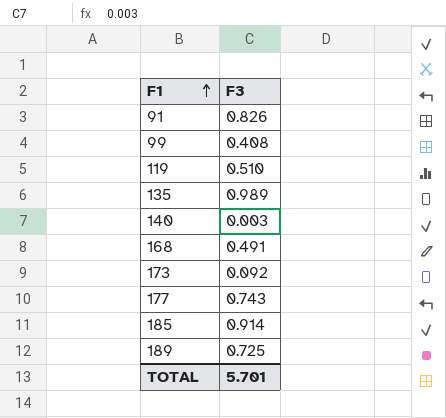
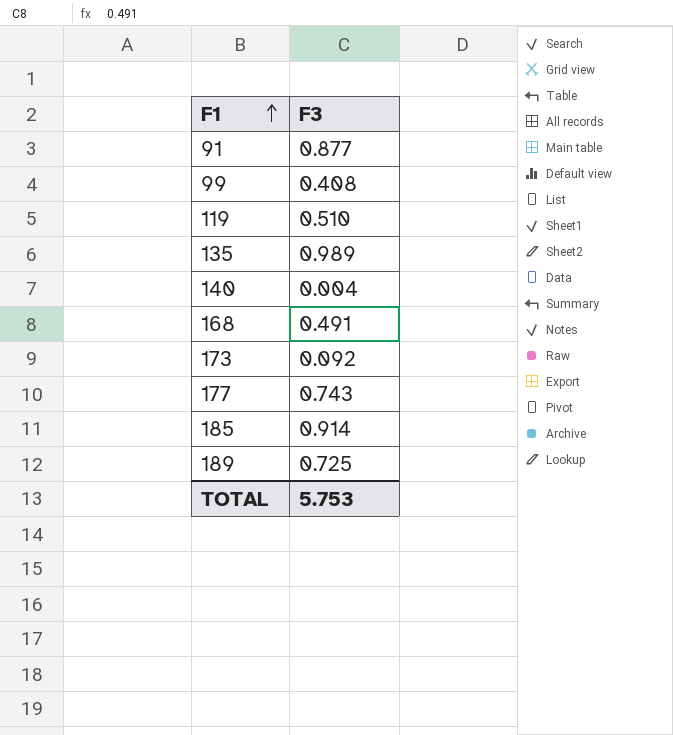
91 | F3: 0.826 -> 0.877
140 | F3: 0.003 -> 0.004
TOTAL | F3: 5.701 -> 5.753

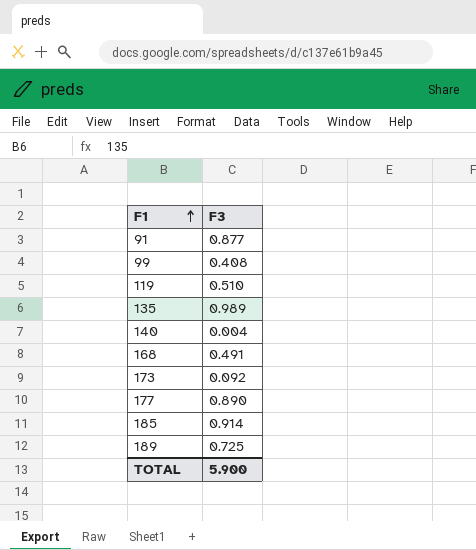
177 | F3: 0.743 -> 0.890
TOTAL | F3: 5.753 -> 5.900

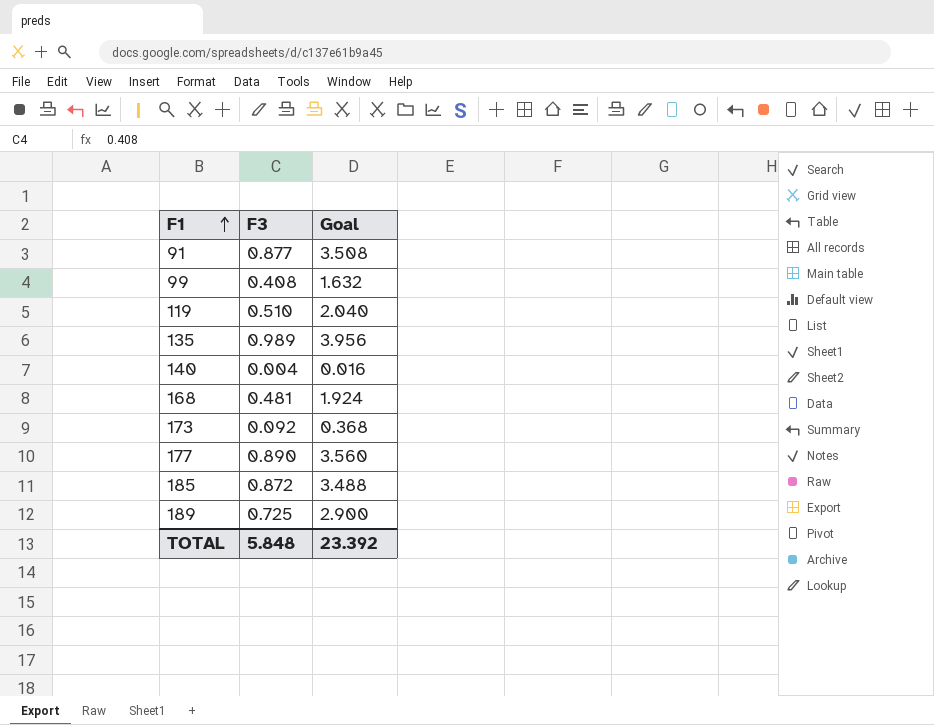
column Goal | formula: none -> [F3] * 4
168 | F3: 0.491 -> 0.481
185 | F3: 0.914 -> 0.872
TOTAL | F3: 5.900 -> 5.848

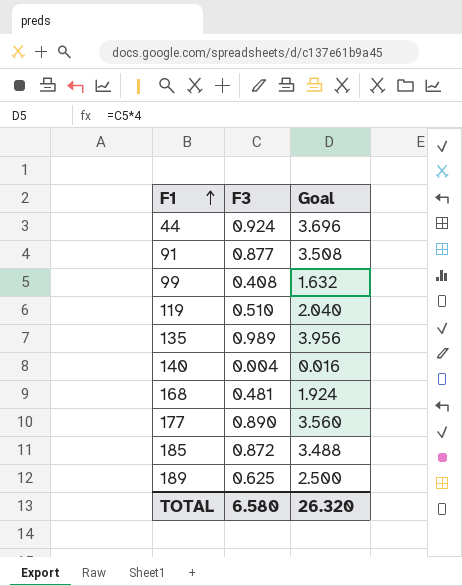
row 173: 0.092 | 0.368 -> none
row 44: none -> 0.924 | 3.696
189 | F3: 0.725 -> 0.625
189 | Goal: 2.900 -> 2.500
TOTAL | F3: 5.848 -> 6.580
TOTAL | Goal: 23.392 -> 26.320

